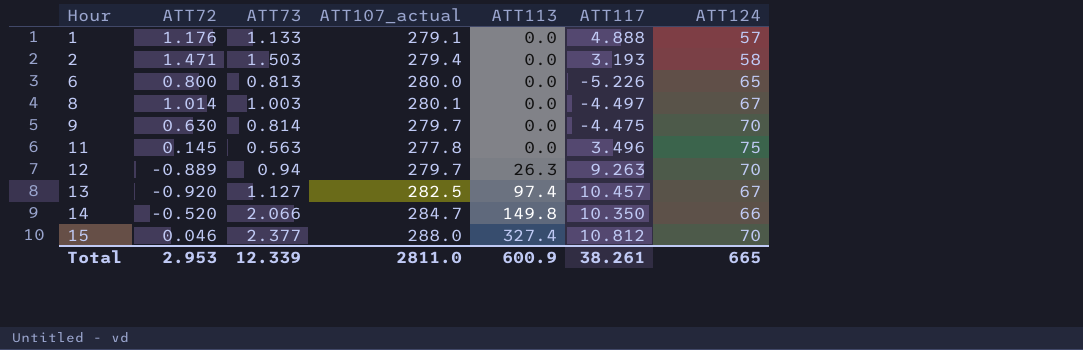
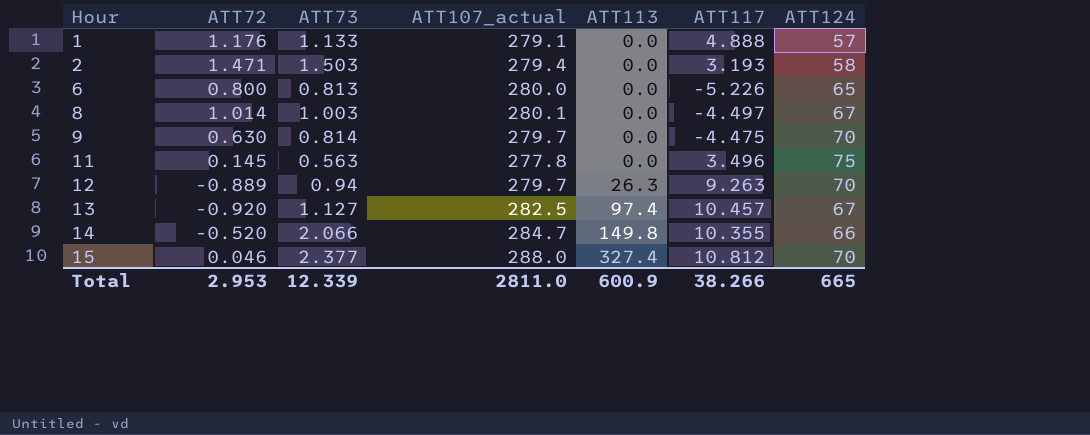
14 | ATT117: 10.350 -> 10.355
Total | ATT117: 38.261 -> 38.266

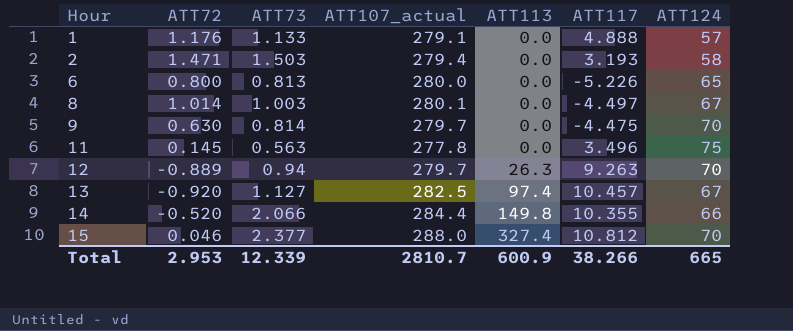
14 | ATT107_actual: 284.7 -> 284.4
Total | ATT107_actual: 2811.0 -> 2810.7

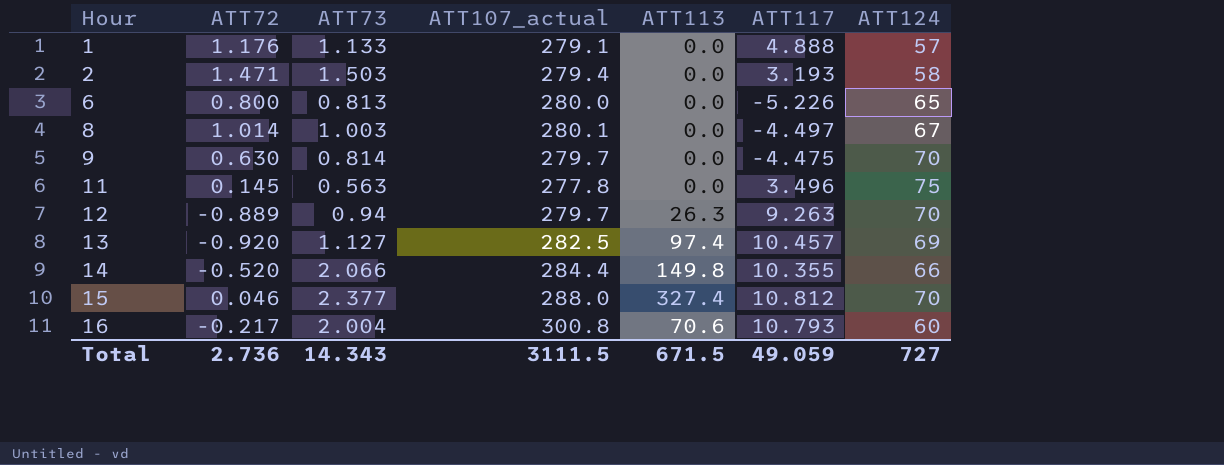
13 | ATT124: 67 -> 69
row 16: none -> -0.217 | 2.004 | 300.8 | 70.6 | 10.793 | 60
Total | ATT72: 2.953 -> 2.736
Total | ATT73: 12.339 -> 14.343
Total | ATT107_actual: 2810.7 -> 3111.5
Total | ATT113: 600.9 -> 671.5
Total | ATT117: 38.266 -> 49.059
Total | ATT124: 665 -> 727

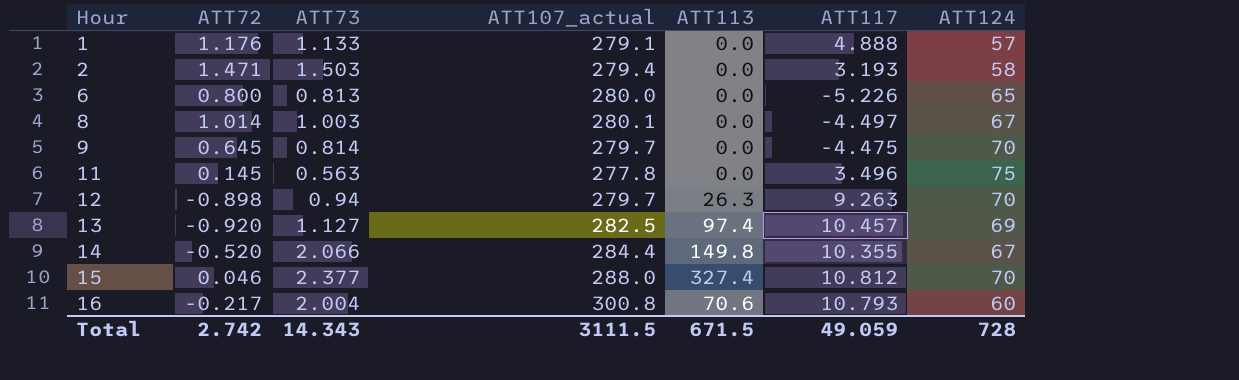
9 | ATT72: 0.630 -> 0.645
12 | ATT72: -0.889 -> -0.898
14 | ATT124: 66 -> 67
Total | ATT72: 2.736 -> 2.742
Total | ATT124: 727 -> 728

